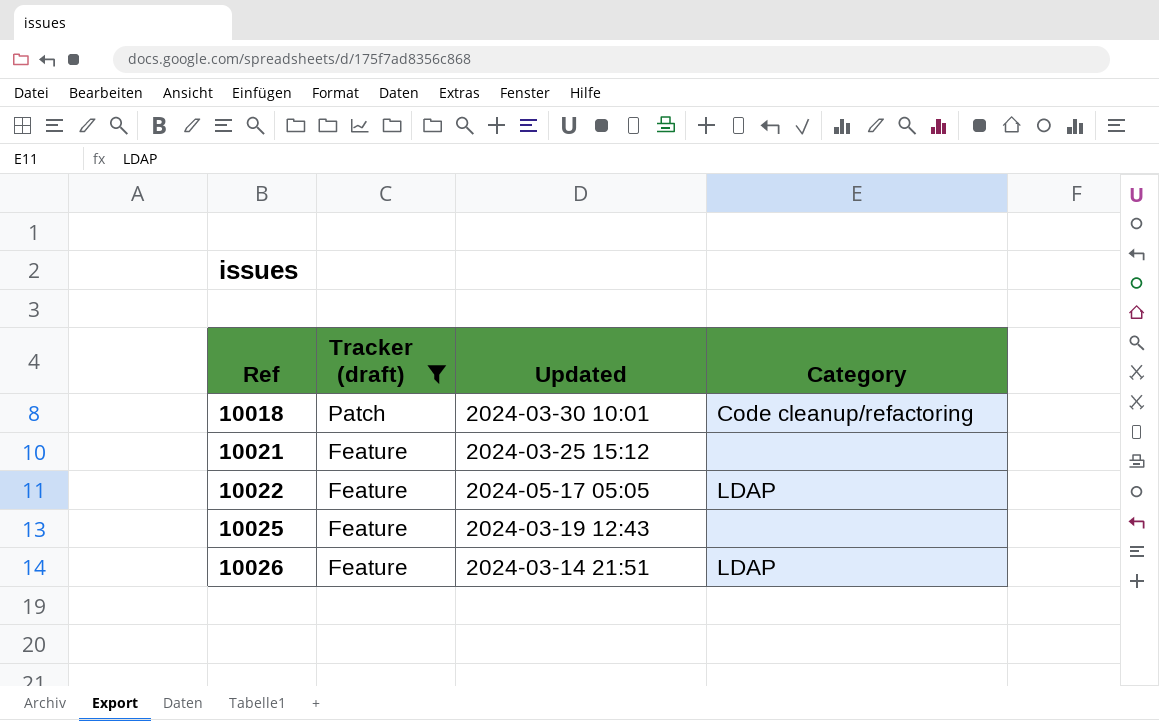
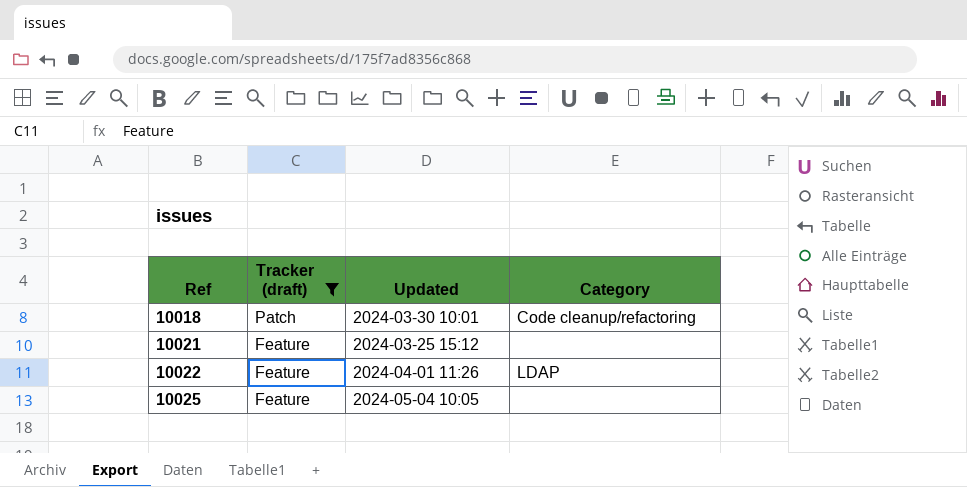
row 10026: Feature | 2024-03-14 21:51 | LDAP -> none
10022 | Updated: 2024-05-17 05:05 -> 2024-04-01 11:26
10025 | Updated: 2024-03-19 12:43 -> 2024-05-04 10:05

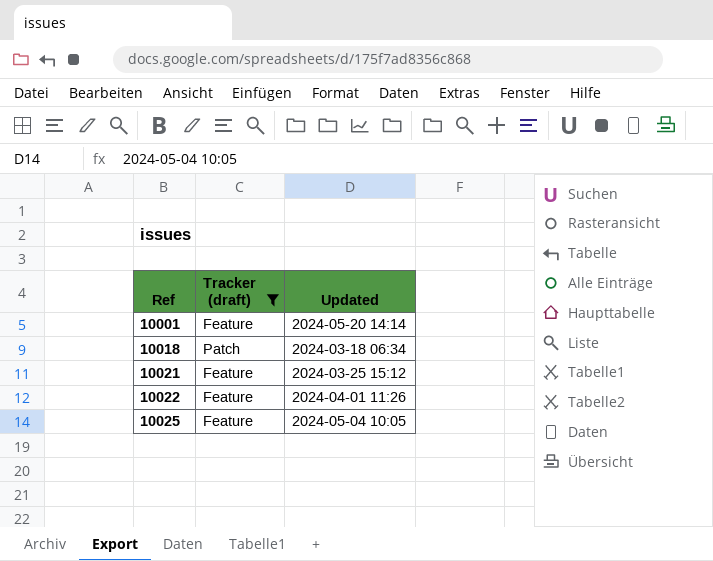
column Category | position: 4 -> none
row 10001: none -> Feature | 2024-05-20 14:14
10018 | Updated: 2024-03-30 10:01 -> 2024-03-18 06:34

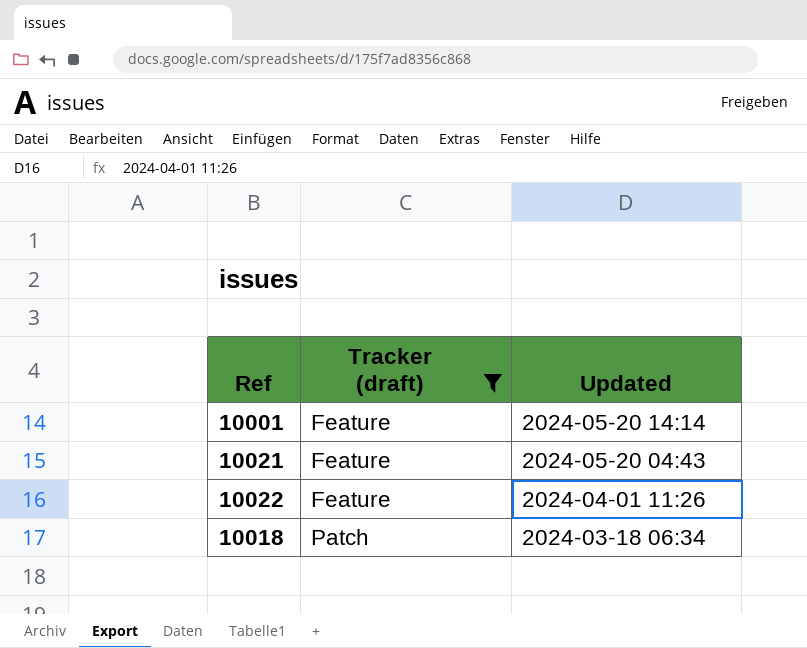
row order: Ref ascending -> Tracker (draft) ascending
row 10025: Feature | 2024-05-04 10:05 -> none
10021 | Updated: 2024-03-25 15:12 -> 2024-05-20 04:43

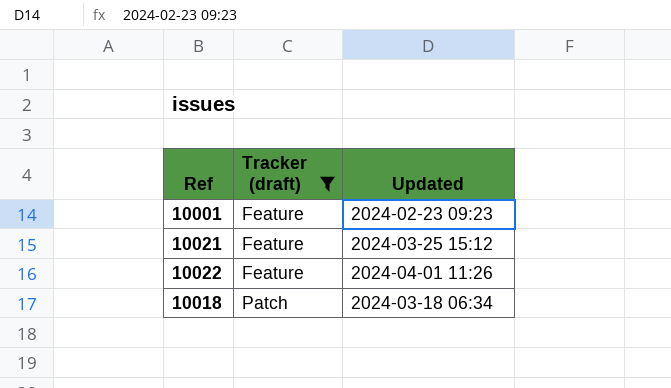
10001 | Updated: 2024-05-20 14:14 -> 2024-02-23 09:23
10021 | Updated: 2024-05-20 04:43 -> 2024-03-25 15:12

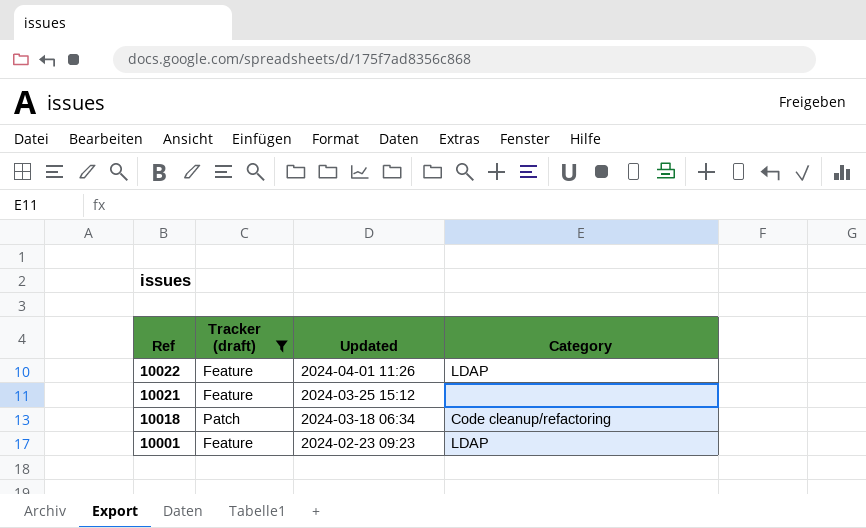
row order: Tracker (draft) ascending -> Ref descending
column Category | position: none -> 4

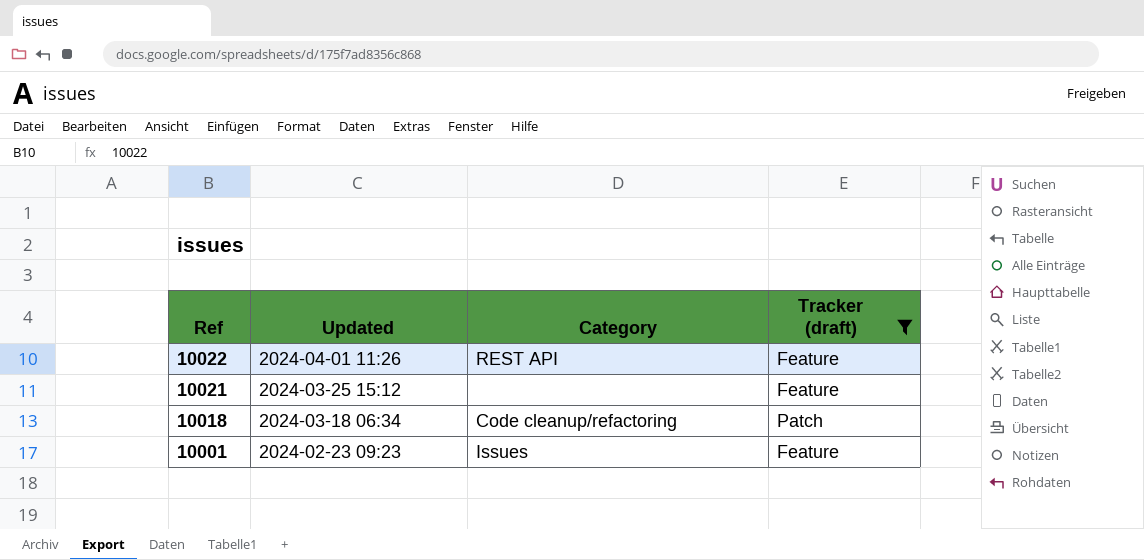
column Tracker (draft) | position: 2 -> 4
10022 | Category: LDAP -> REST API
10001 | Category: LDAP -> Issues

